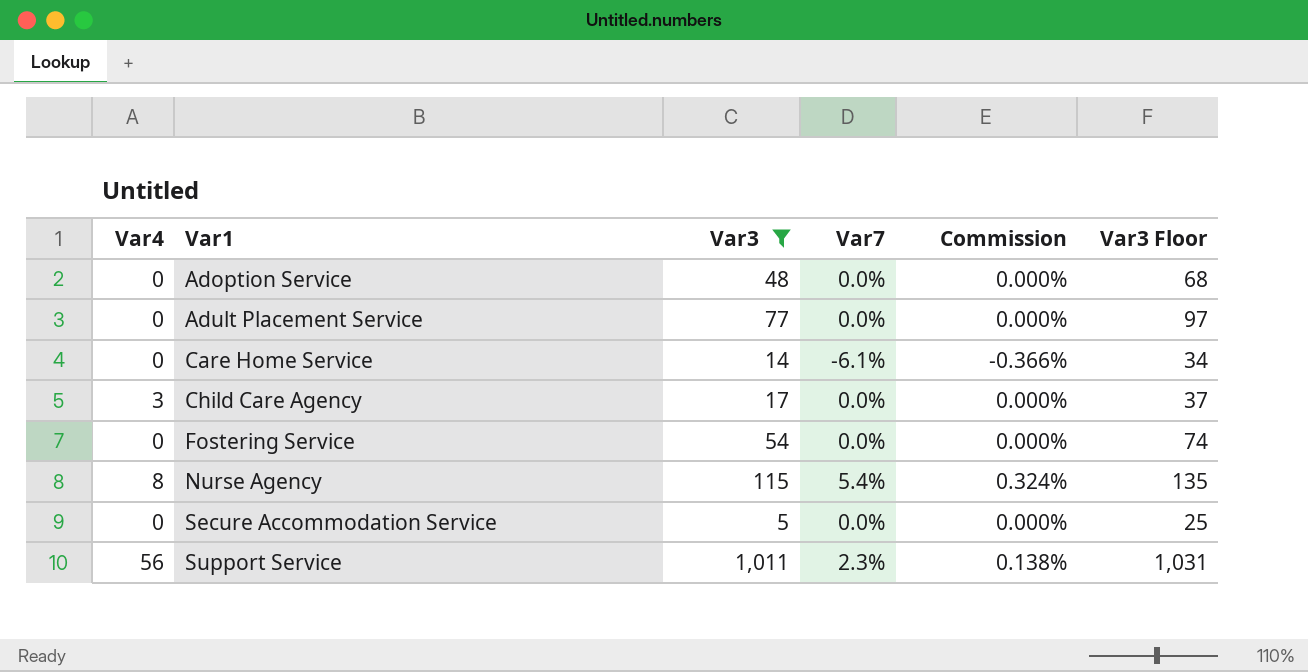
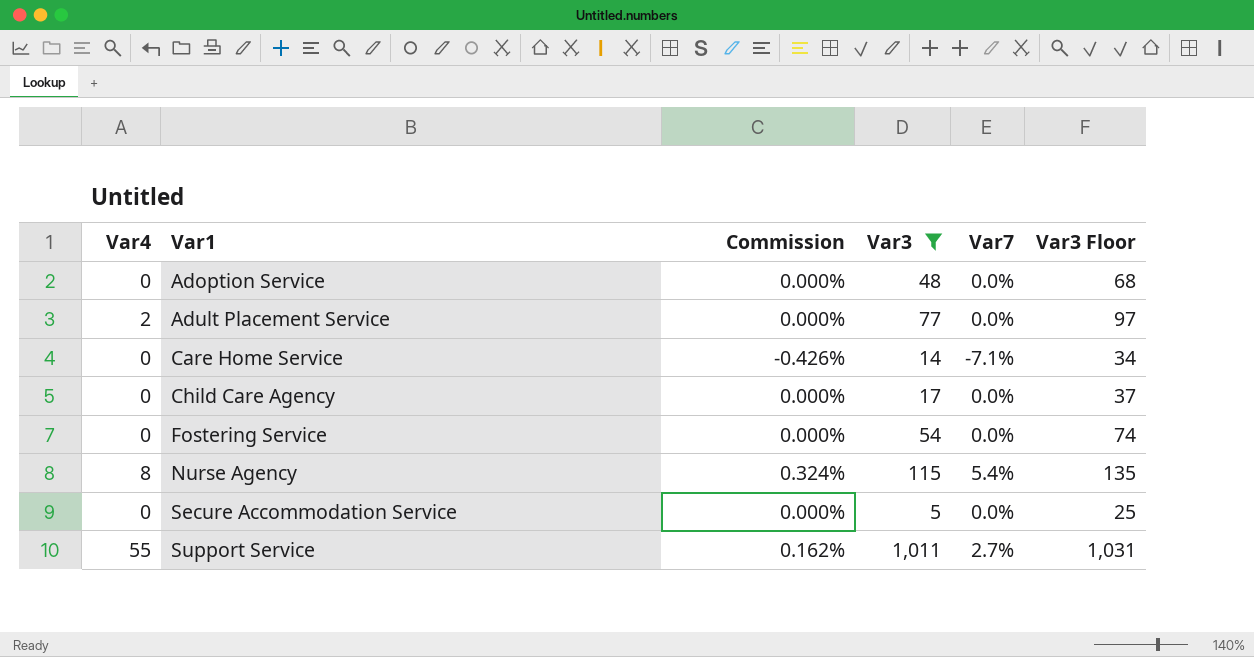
column Commission | position: 5 -> 3
Adult Placement Service | Var4: 0 -> 2
Care Home Service | Commission: -0.366% -> -0.426%
Care Home Service | Var7: -6.1% -> -7.1%
Child Care Agency | Var4: 3 -> 0
Support Service | Var4: 56 -> 55
Support Service | Commission: 0.138% -> 0.162%
Support Service | Var7: 2.3% -> 2.7%

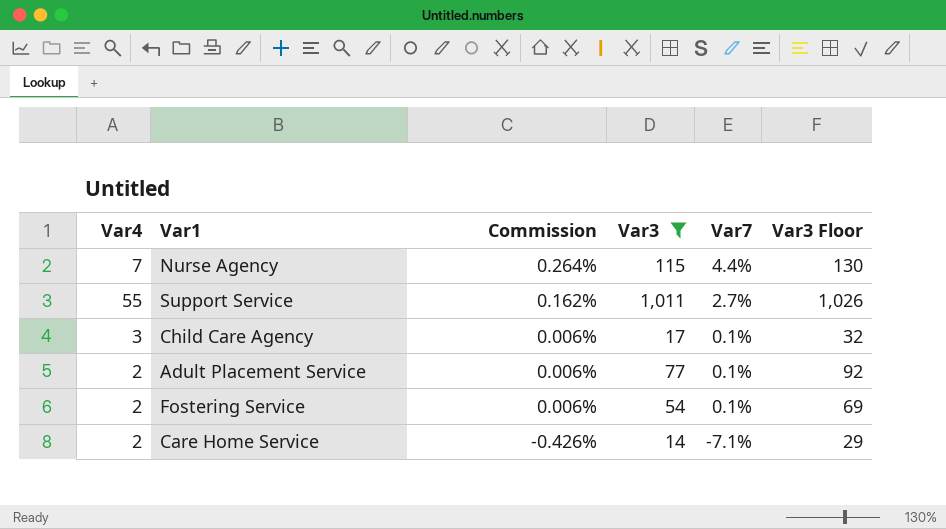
row order: Var1 ascending -> Commission descending
column Var3 Floor | formula: [Var3] + 20 -> [Var3] + 15
row Adoption Service: 0 | 0.000% | 48 | 0.0% | 68 -> none
row Secure Accommodation Service: 0 | 0.000% | 5 | 0.0% | 25 -> none
Nurse Agency | Var4: 8 -> 7
Nurse Agency | Commission: 0.324% -> 0.264%
Nurse Agency | Var7: 5.4% -> 4.4%
Child Care Agency | Var4: 0 -> 3
Child Care Agency | Commission: 0.000% -> 0.006%
Child Care Agency | Var7: 0.0% -> 0.1%
Adult Placement Service | Commission: 0.000% -> 0.006%
Adult Placement Service | Var7: 0.0% -> 0.1%
Fostering Service | Var4: 0 -> 2
Fostering Service | Commission: 0.000% -> 0.006%
Fostering Service | Var7: 0.0% -> 0.1%
Care Home Service | Var4: 0 -> 2

